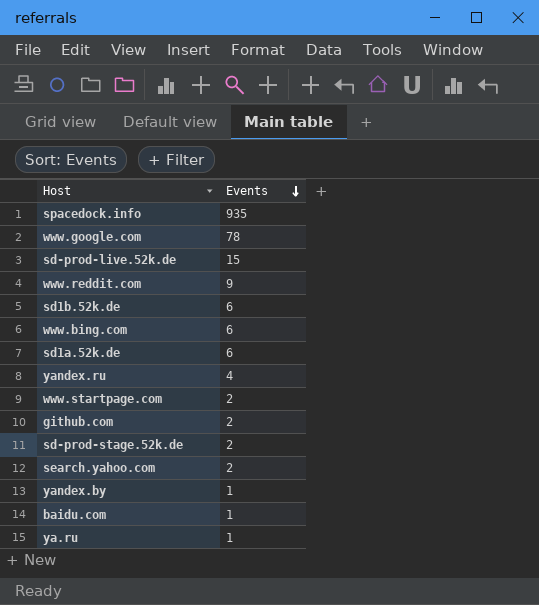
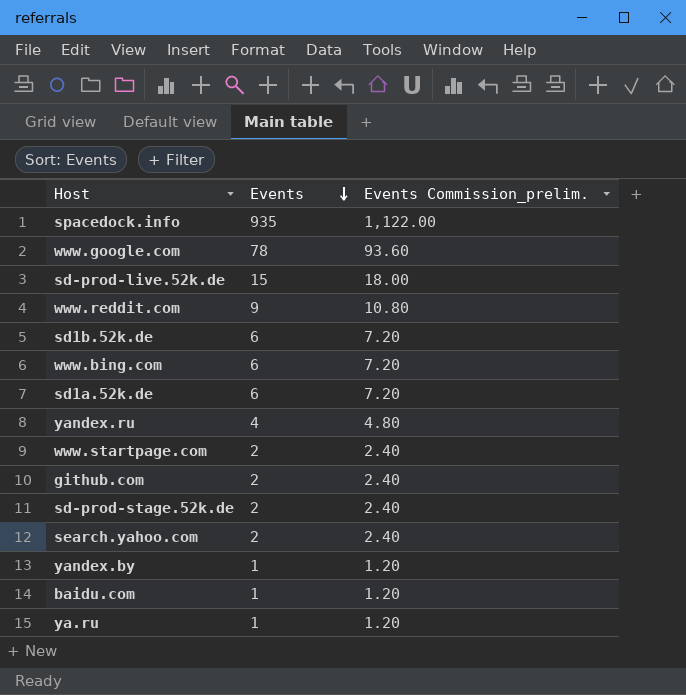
column Events Commission_prelim. | formula: none -> [Events] * 1.2

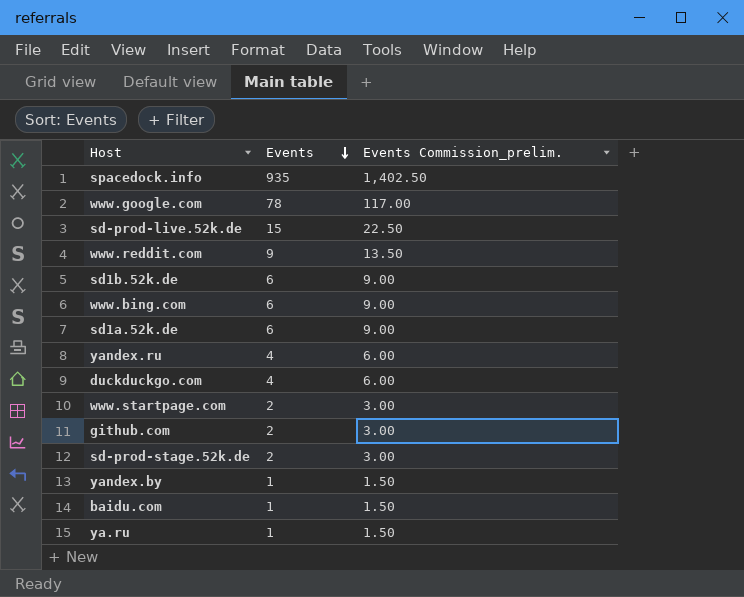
column Events Commission_prelim. | formula: [Events] * 1.2 -> [Events] * 1.5
row search.yahoo.com: 2 | 2.40 -> none
row duckduckgo.com: none -> 4 | 6.00

